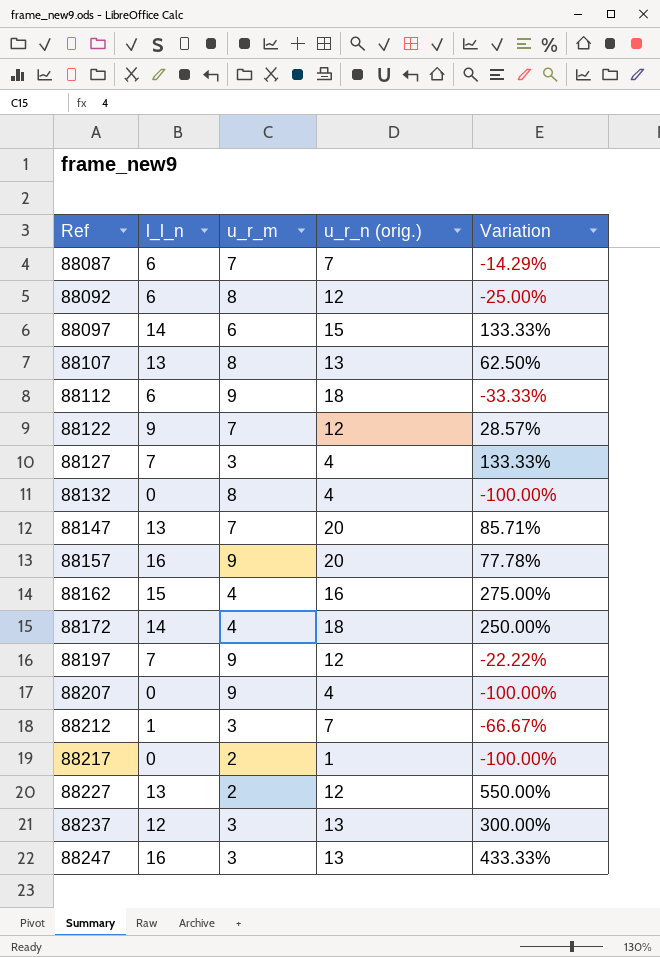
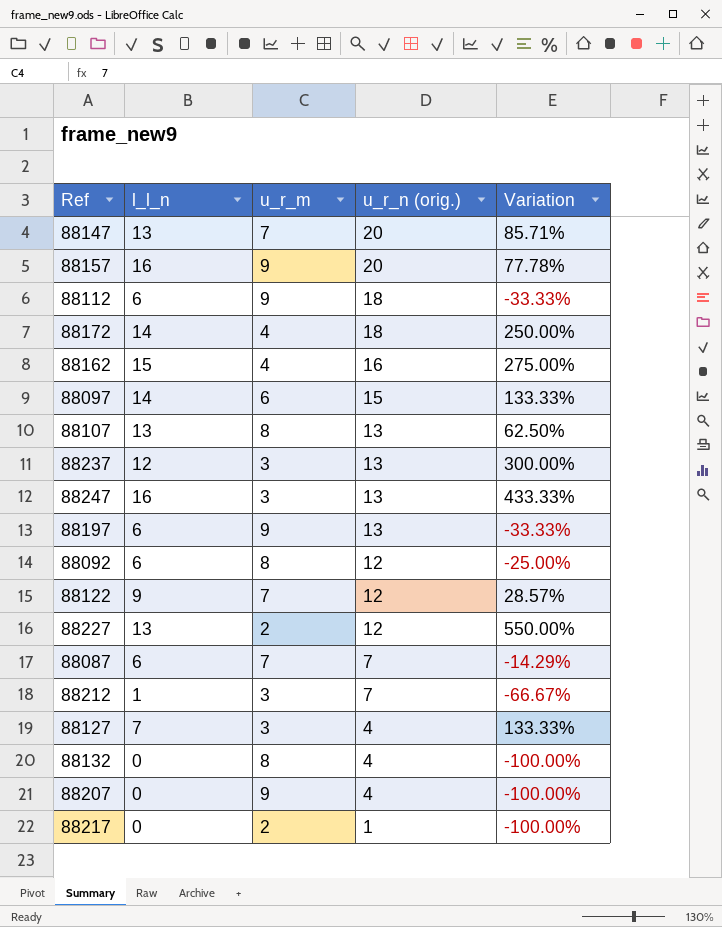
row order: Ref ascending -> u_r_n (orig.) descending
88197 | l_l_n: 7 -> 6
88197 | u_r_n (orig.): 12 -> 13
88197 | Variation: -22.22% -> -33.33%

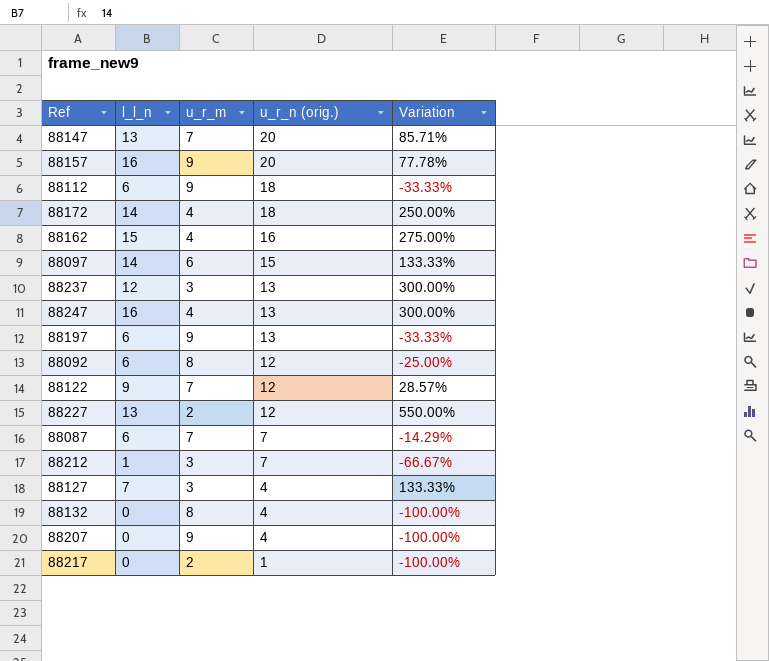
row 88107: 13 | 8 | 13 | 62.50% -> none
88247 | u_r_m: 3 -> 4
88247 | Variation: 433.33% -> 300.00%

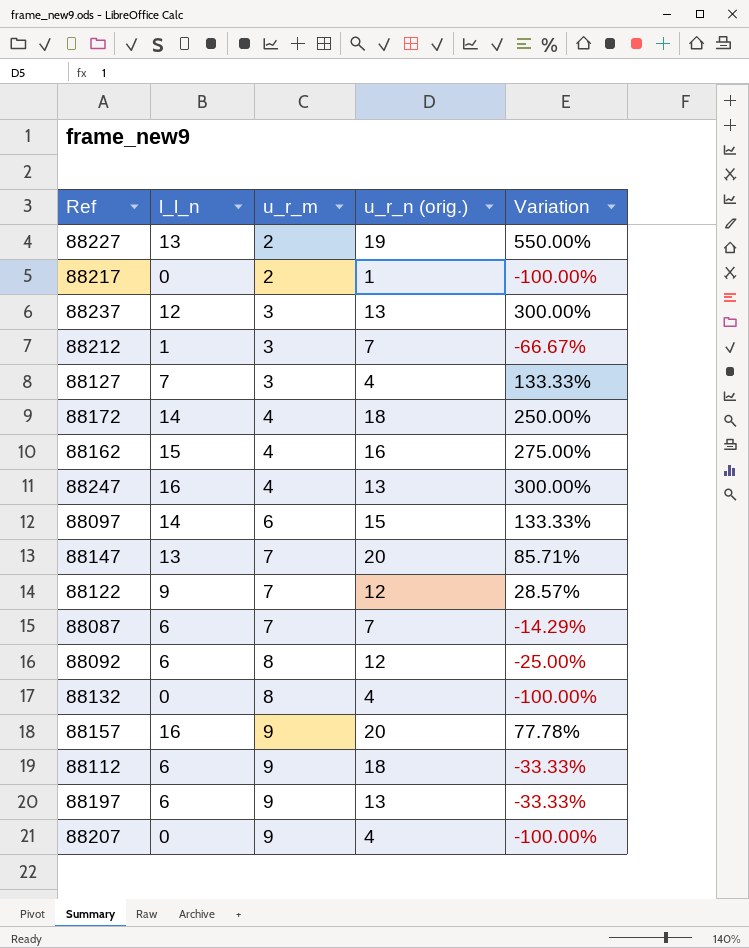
row order: u_r_n (orig.) descending -> u_r_m ascending
88227 | u_r_n (orig.): 12 -> 19

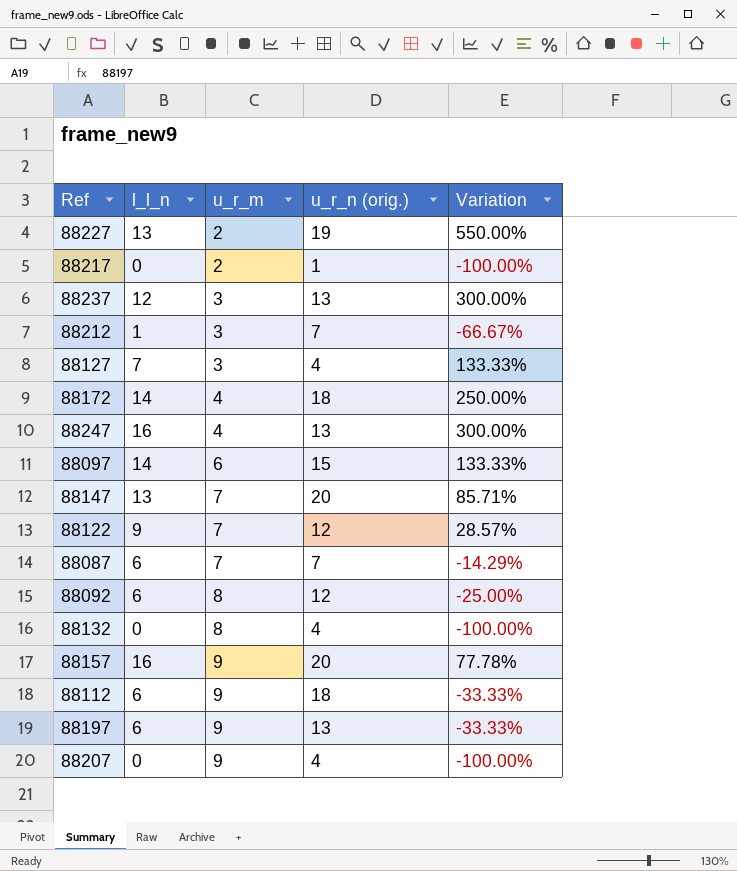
row 88162: 15 | 4 | 16 | 275.00% -> none

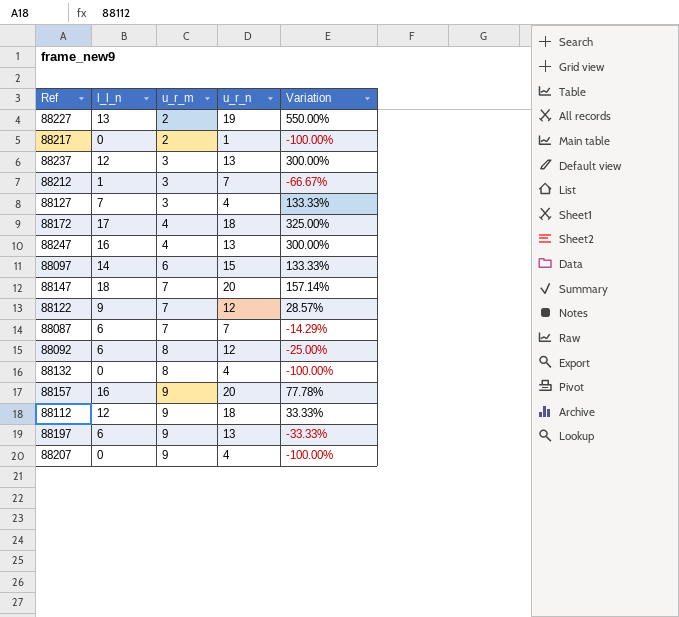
column name: u_r_n (orig.) -> u_r_n
88172 | l_l_n: 14 -> 17
88172 | Variation: 250.00% -> 325.00%
88147 | l_l_n: 13 -> 18
88147 | Variation: 85.71% -> 157.14%
88112 | l_l_n: 6 -> 12
88112 | Variation: -33.33% -> 33.33%

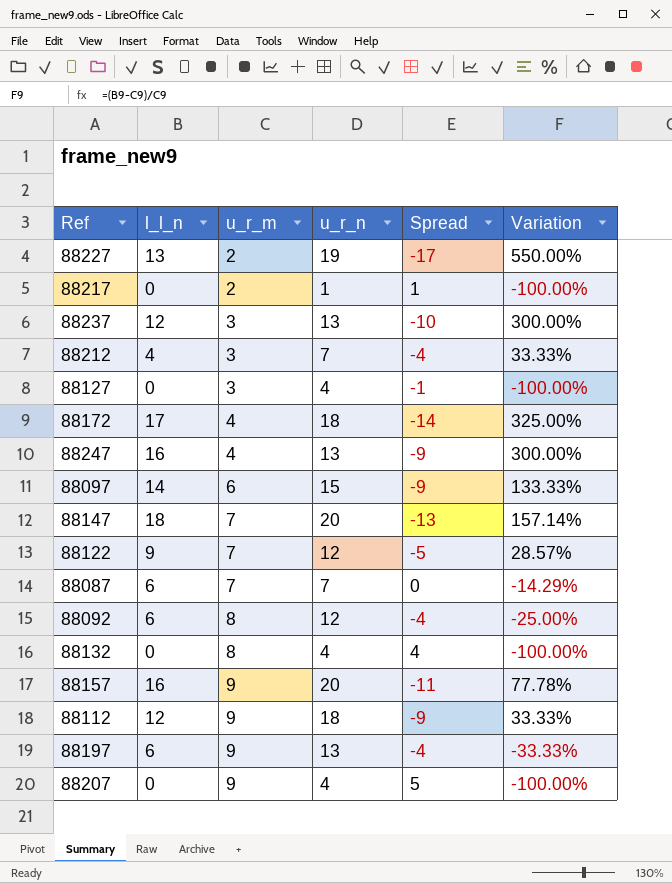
column Spread | formula: none -> [u_r_m] - [u_r_n]
88212 | l_l_n: 1 -> 4
88212 | Variation: -66.67% -> 33.33%
88127 | l_l_n: 7 -> 0
88127 | Variation: 133.33% -> -100.00%

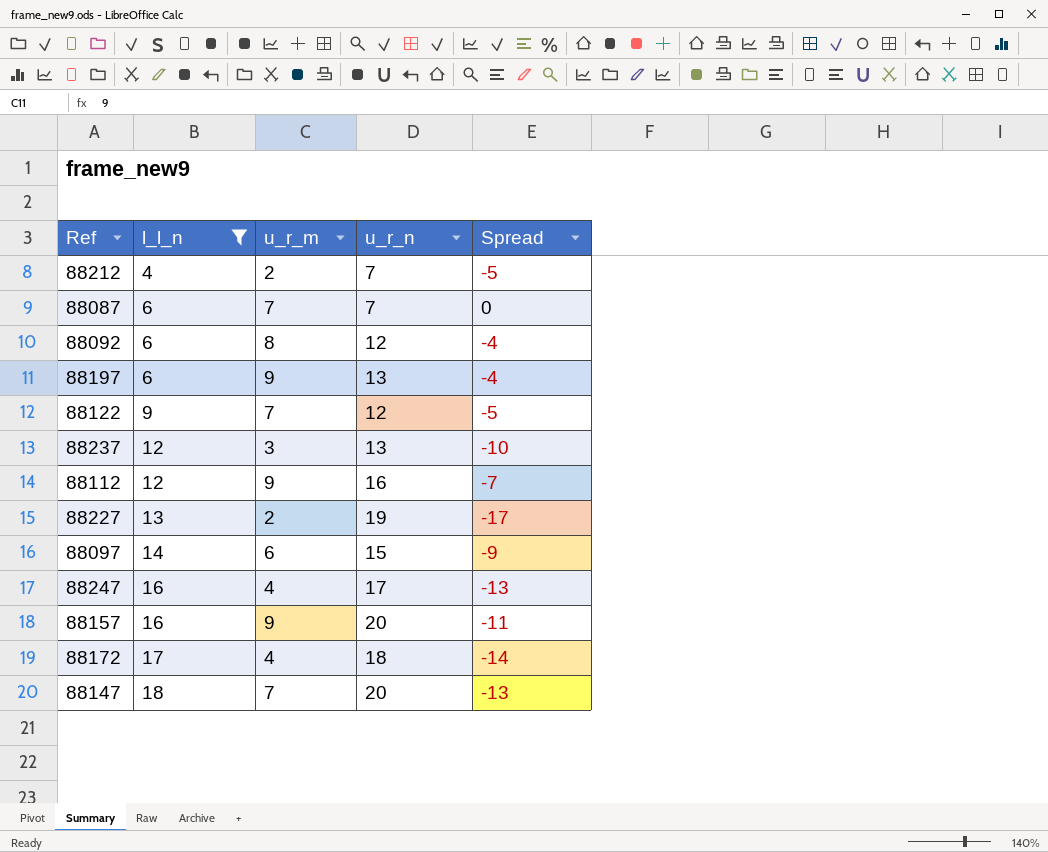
filter: none -> l_l_n != 0
row order: u_r_m ascending -> l_l_n ascending
column Variation | formula: ([l_l_n] - [u_r_m]) / [u_r_m] -> none
88212 | u_r_m: 3 -> 2
88212 | Spread: -4 -> -5
88112 | u_r_n: 18 -> 16
88112 | Spread: -9 -> -7
88247 | u_r_n: 13 -> 17
88247 | Spread: -9 -> -13

